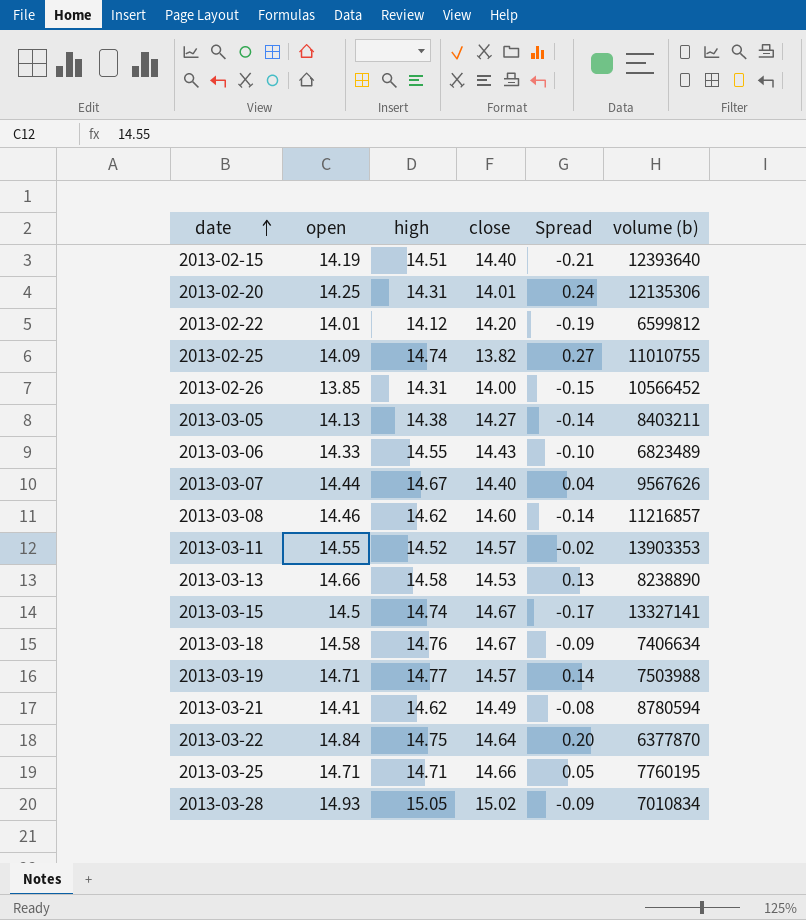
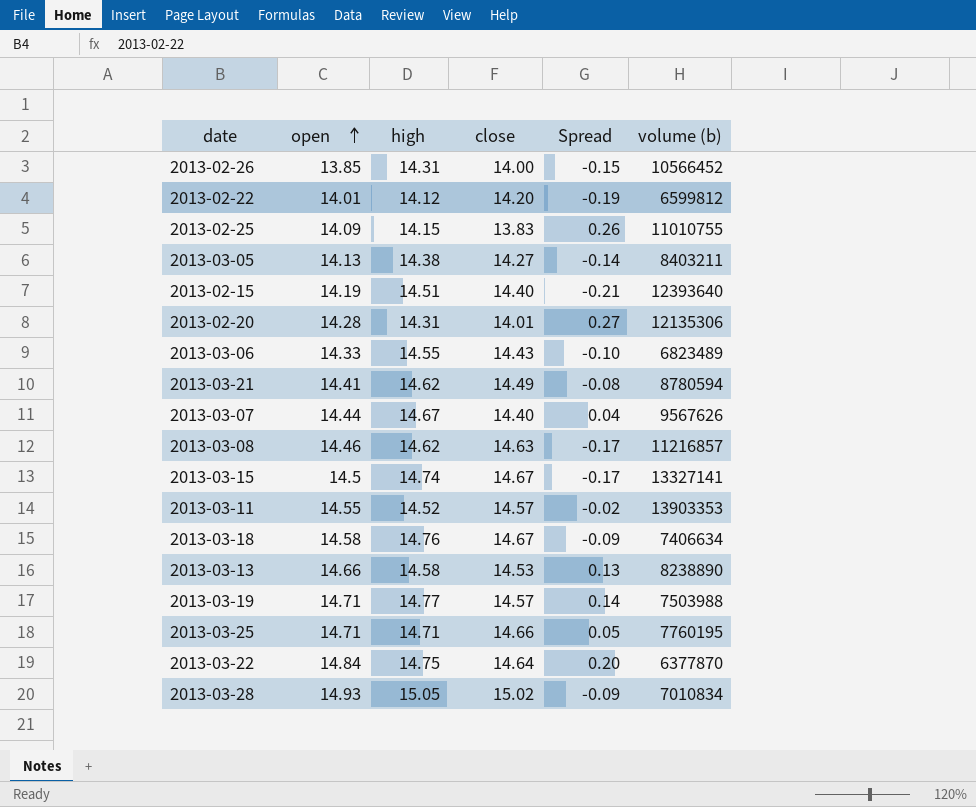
row order: date ascending -> open ascending
2013-02-25 | high: 14.74 -> 14.15
2013-02-25 | close: 13.82 -> 13.83
2013-02-25 | Spread: 0.27 -> 0.26
2013-02-20 | open: 14.25 -> 14.28
2013-02-20 | Spread: 0.24 -> 0.27
2013-03-08 | close: 14.60 -> 14.63
2013-03-08 | Spread: -0.14 -> -0.17

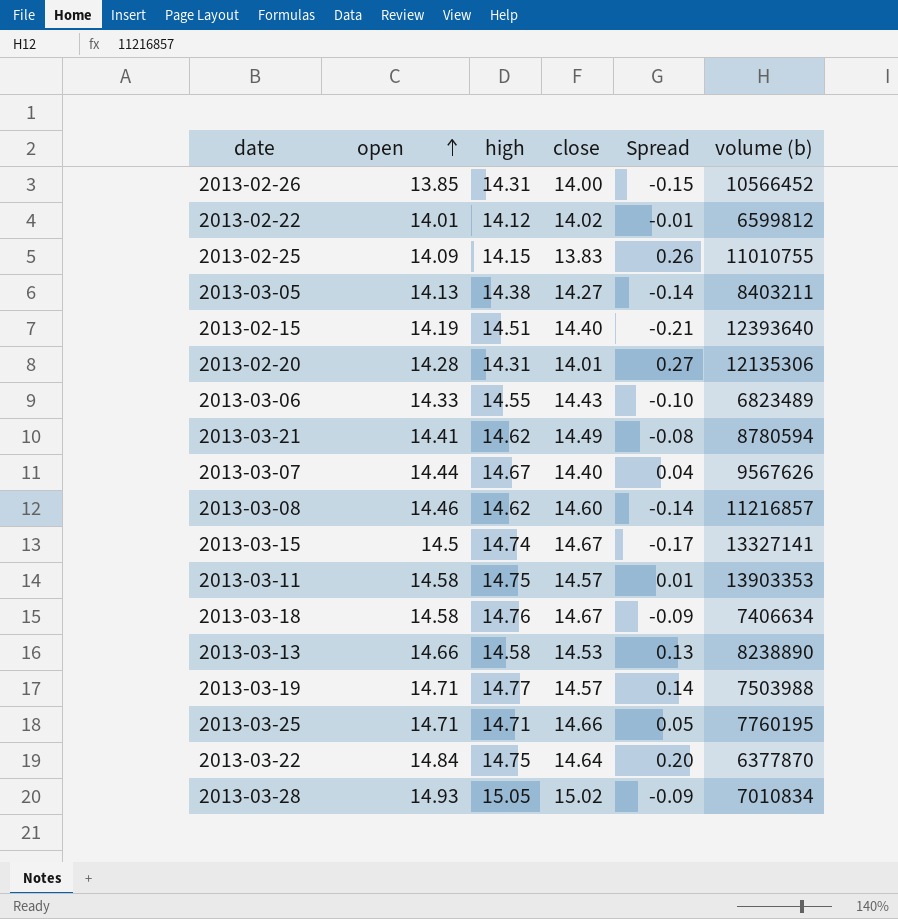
2013-02-22 | close: 14.20 -> 14.02
2013-02-22 | Spread: -0.19 -> -0.01
2013-03-08 | close: 14.63 -> 14.60
2013-03-08 | Spread: -0.17 -> -0.14
2013-03-11 | open: 14.55 -> 14.58
2013-03-11 | high: 14.52 -> 14.75
2013-03-11 | Spread: -0.02 -> 0.01

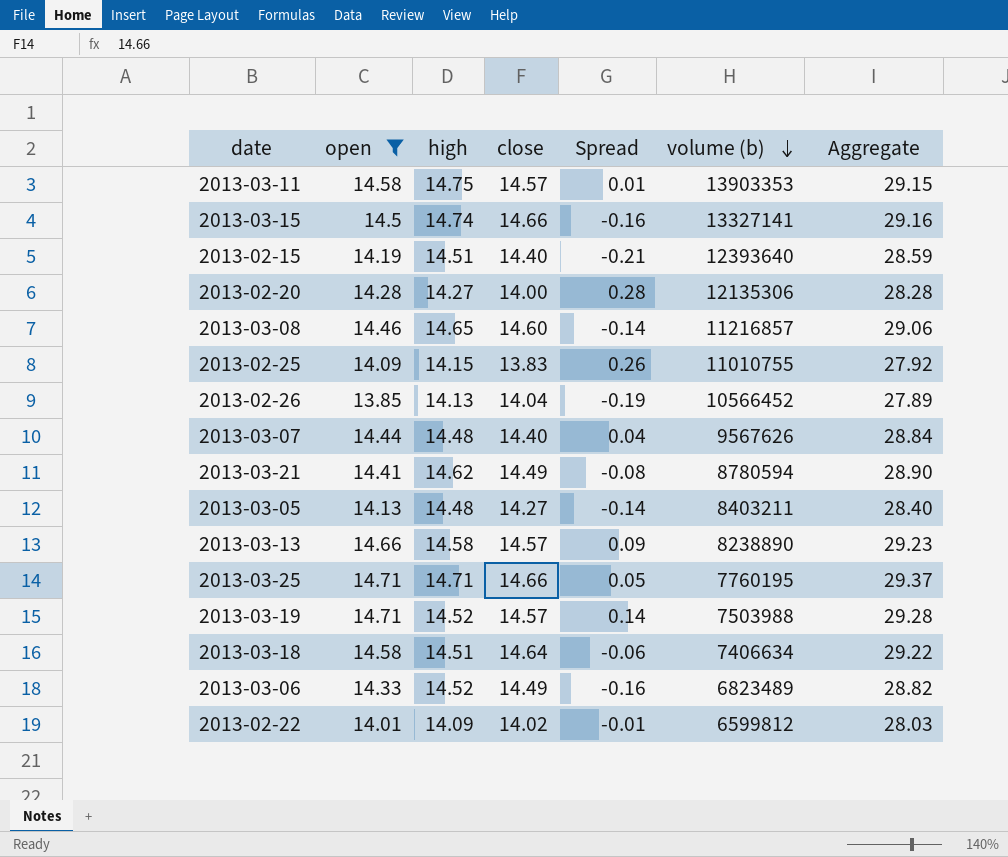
filter: none -> open <= 14.71
row order: open ascending -> volume (b) descending
column Aggregate | formula: none -> [open] + [close]
2013-03-15 | close: 14.67 -> 14.66
2013-03-15 | Spread: -0.17 -> -0.16
2013-02-20 | high: 14.31 -> 14.27
2013-02-20 | close: 14.01 -> 14.00
2013-02-20 | Spread: 0.27 -> 0.28
2013-03-08 | high: 14.62 -> 14.65
2013-02-26 | high: 14.31 -> 14.13
2013-02-26 | close: 14.00 -> 14.04
2013-02-26 | Spread: -0.15 -> -0.19
2013-03-07 | high: 14.67 -> 14.48
2013-03-05 | high: 14.38 -> 14.48
2013-03-13 | close: 14.53 -> 14.57
2013-03-13 | Spread: 0.13 -> 0.09
2013-03-19 | high: 14.77 -> 14.52
2013-03-18 | high: 14.76 -> 14.51
2013-03-18 | close: 14.67 -> 14.64
2013-03-18 | Spread: -0.09 -> -0.06
2013-03-06 | high: 14.55 -> 14.52
2013-03-06 | close: 14.43 -> 14.49
2013-03-06 | Spread: -0.10 -> -0.16
2013-02-22 | high: 14.12 -> 14.09

